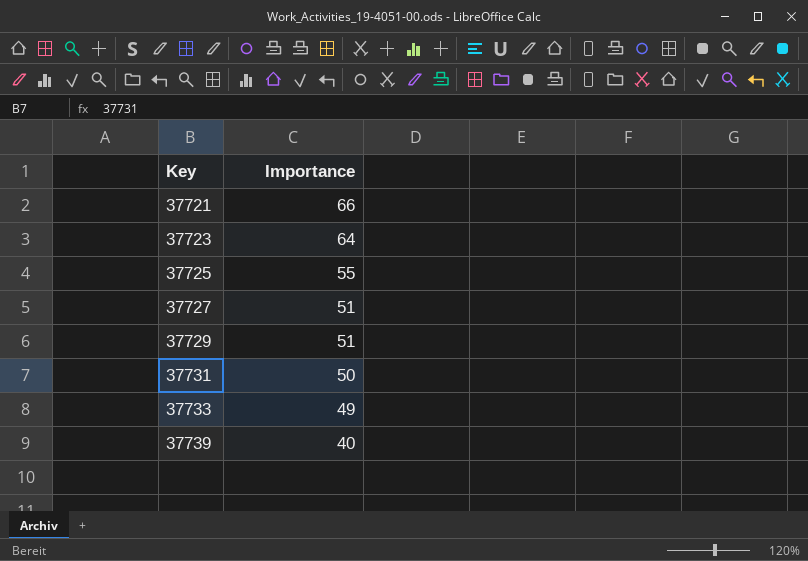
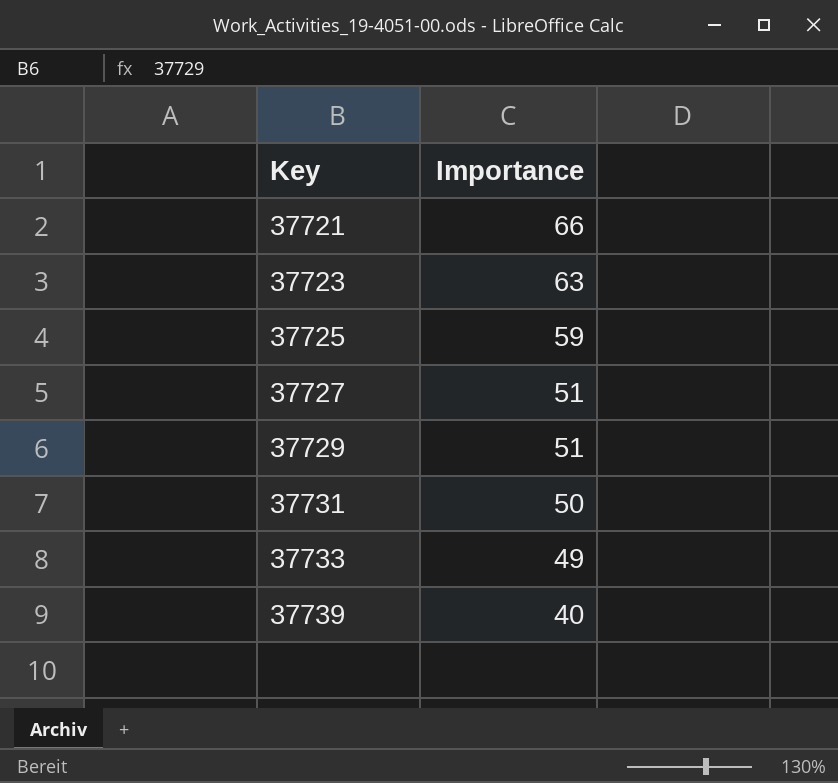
37723 | Importance: 64 -> 63
37725 | Importance: 55 -> 59

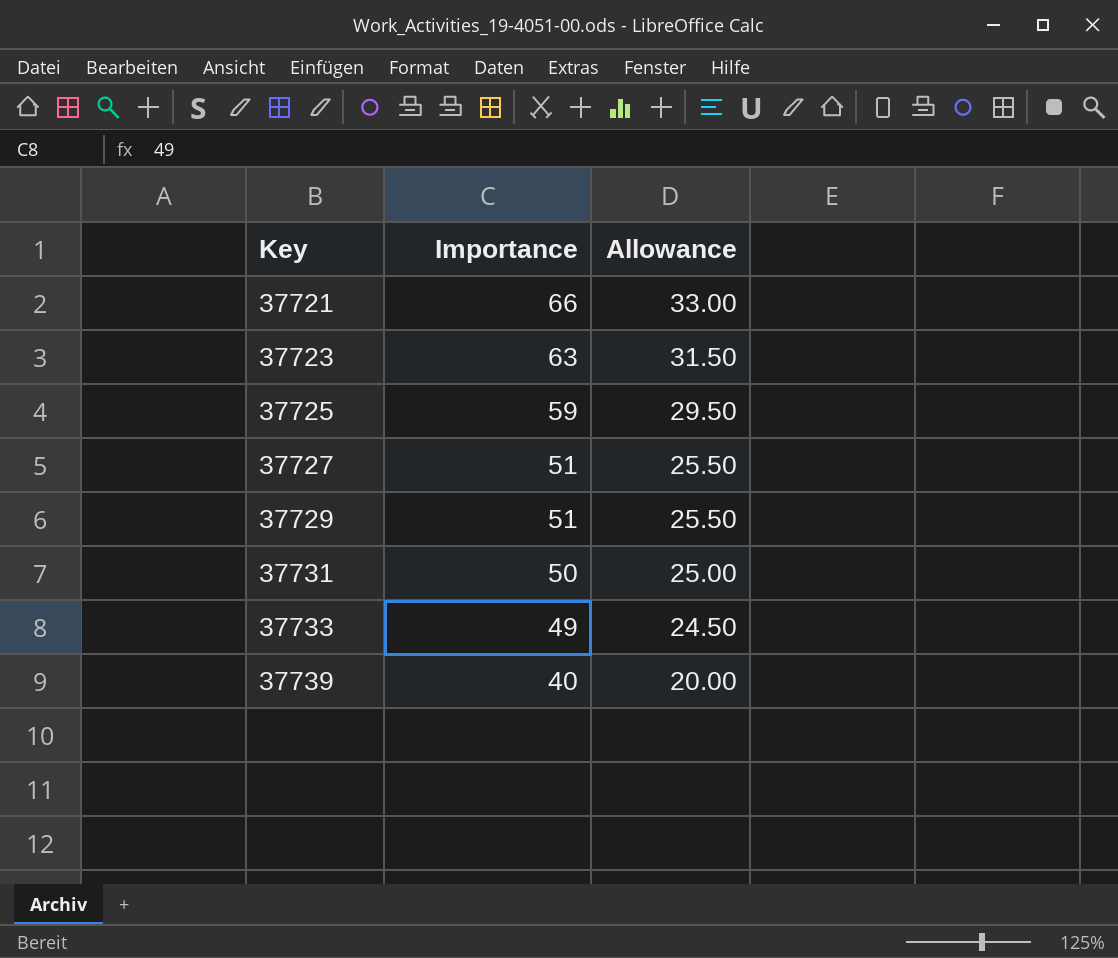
column Allowance | formula: none -> [Importance] * 0.5

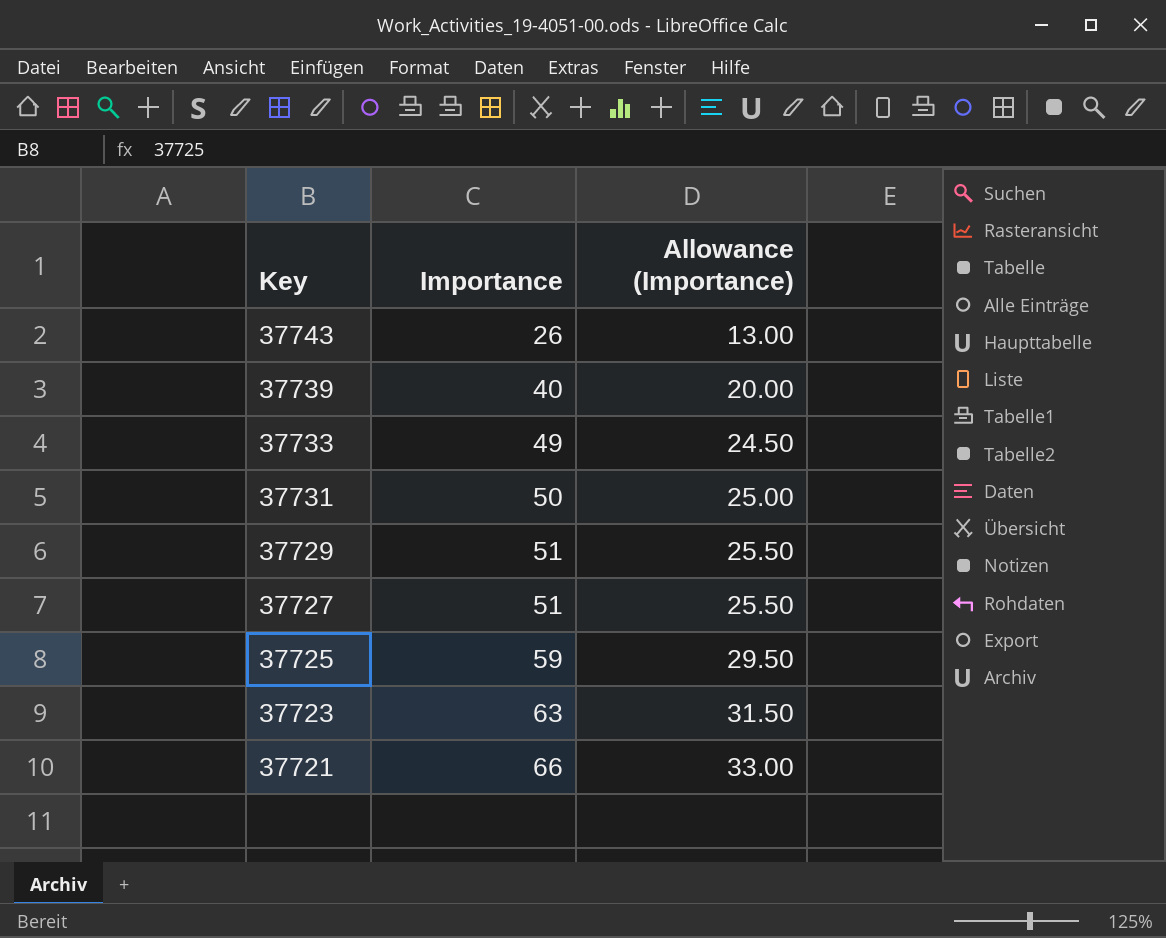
row order: Key ascending -> Key descending
column name: Allowance -> Allowance (Importance)
row 37743: none -> 26 | 13.00

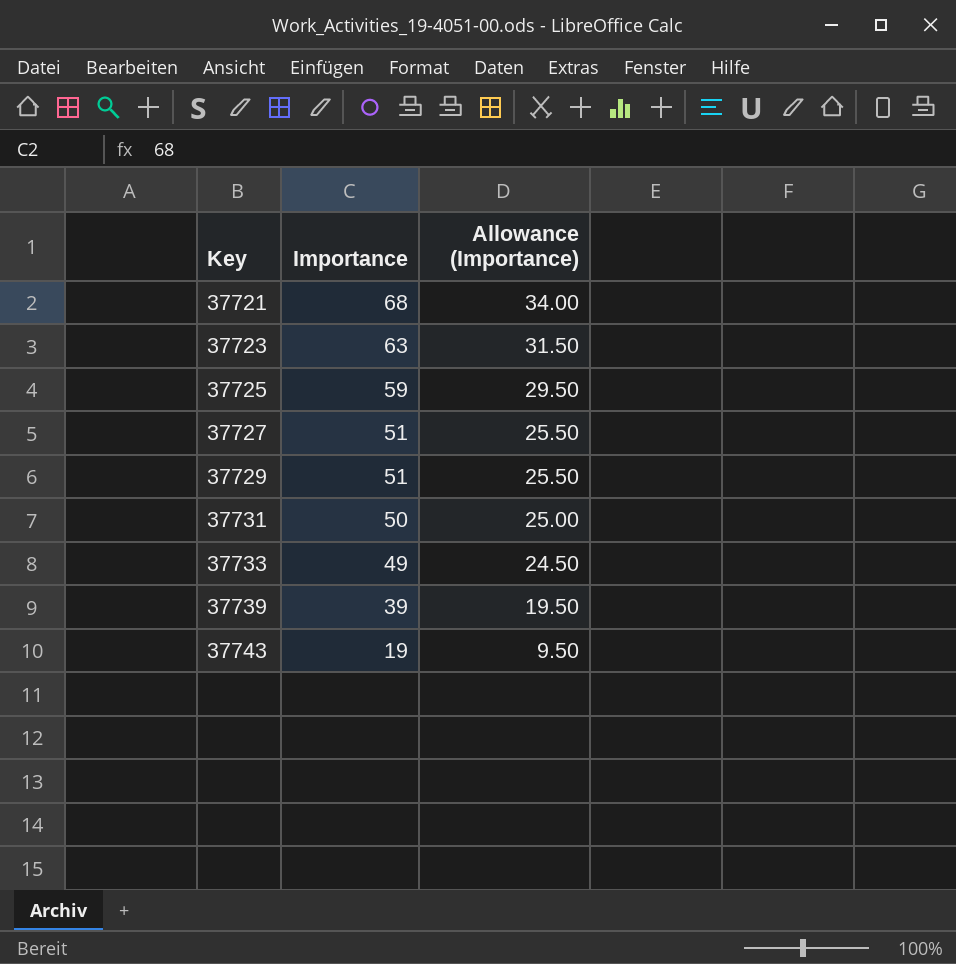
row order: Key descending -> Key ascending
37721 | Importance: 66 -> 68
37721 | Allowance (Importance): 33.00 -> 34.00
37739 | Importance: 40 -> 39
37739 | Allowance (Importance): 20.00 -> 19.50
37743 | Importance: 26 -> 19
37743 | Allowance (Importance): 13.00 -> 9.50

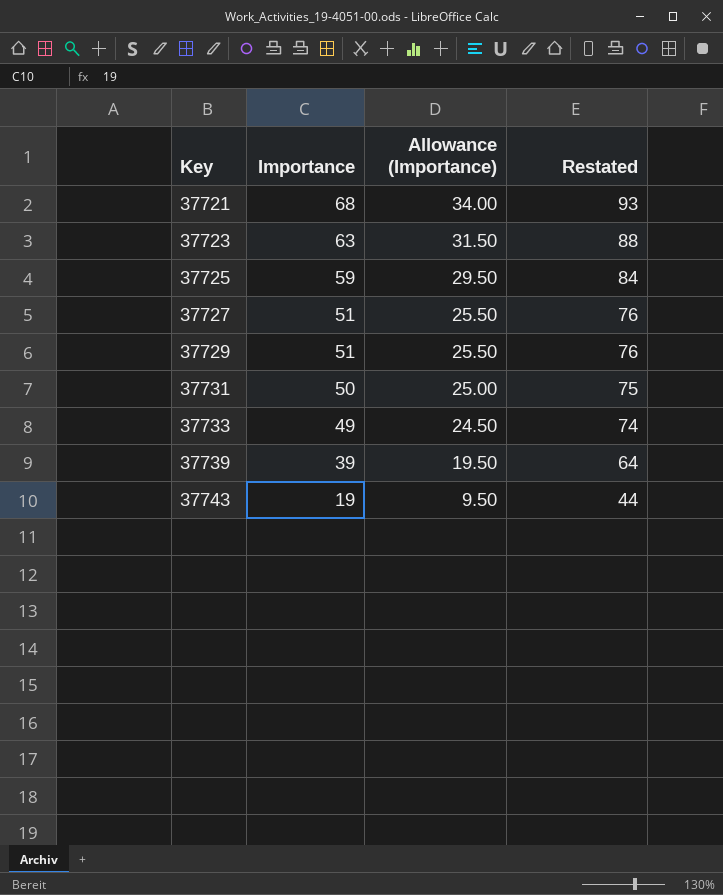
column Restated | formula: none -> [Importance] + 25

